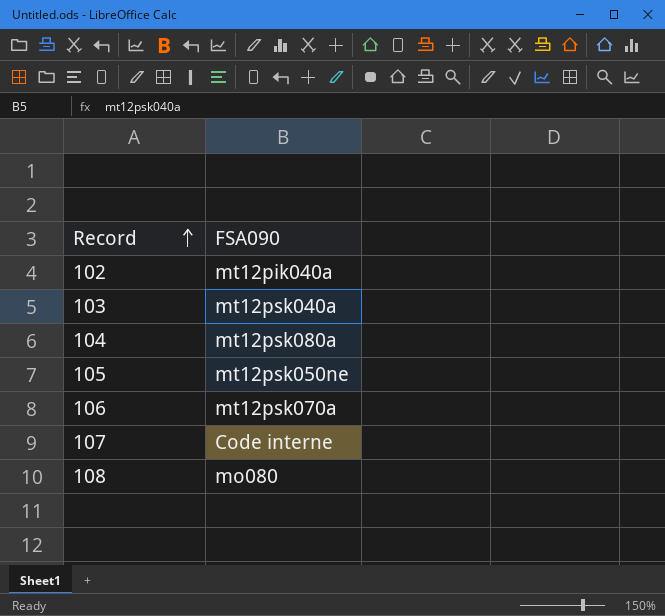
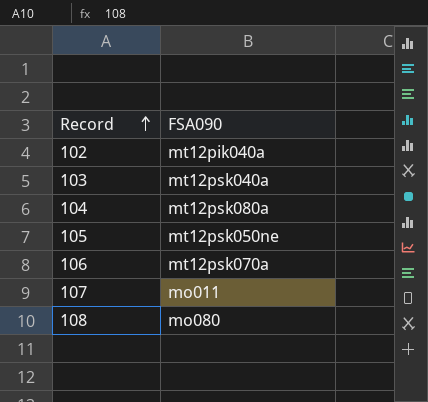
107 | FSA090: Code interne -> mo011

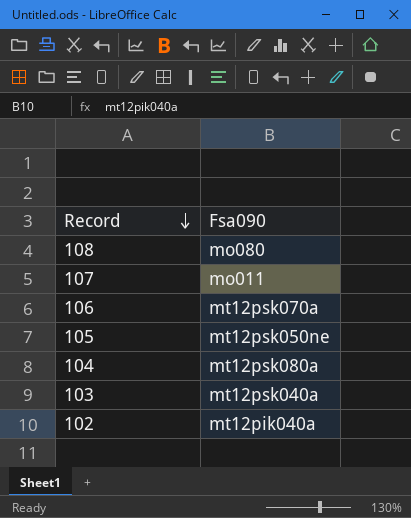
row order: Record ascending -> Record descending
column name: FSA090 -> Fsa090

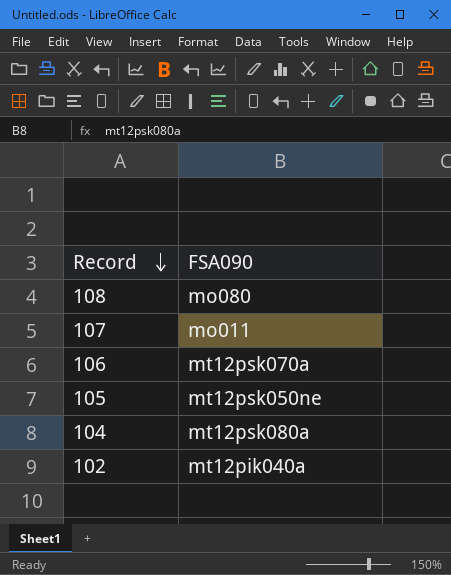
column name: Fsa090 -> FSA090
row 103: mt12psk040a -> none

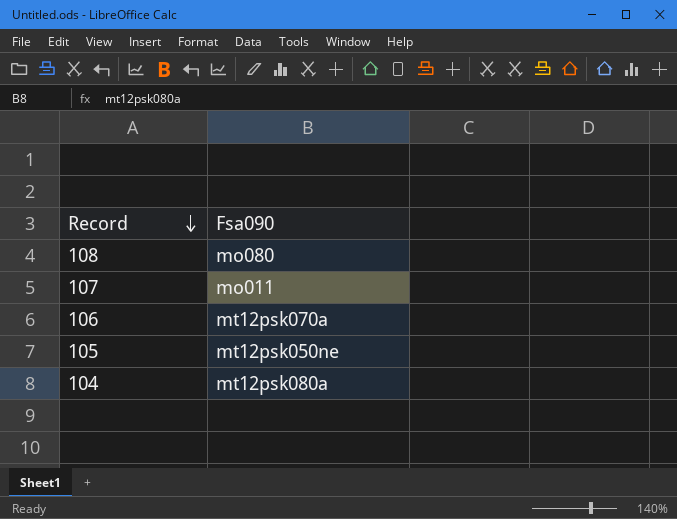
column name: FSA090 -> Fsa090
row 102: mt12pik040a -> none

